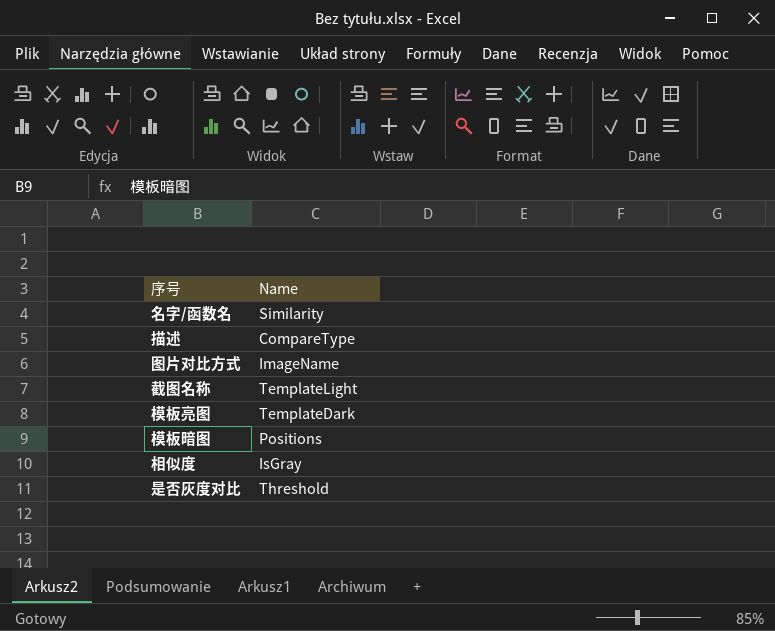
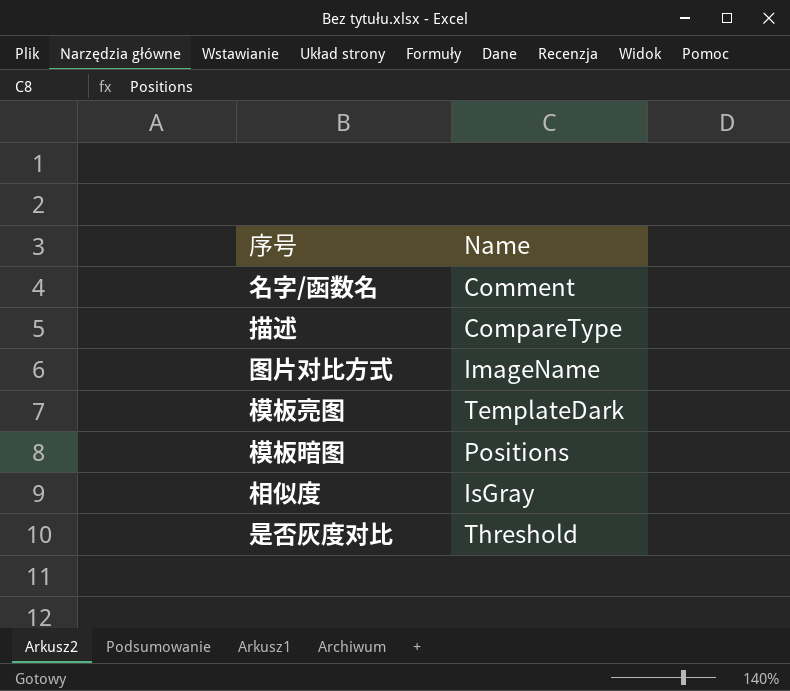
row 截图名称: TemplateLight -> none
名字/函数名 | Name: Similarity -> Comment

